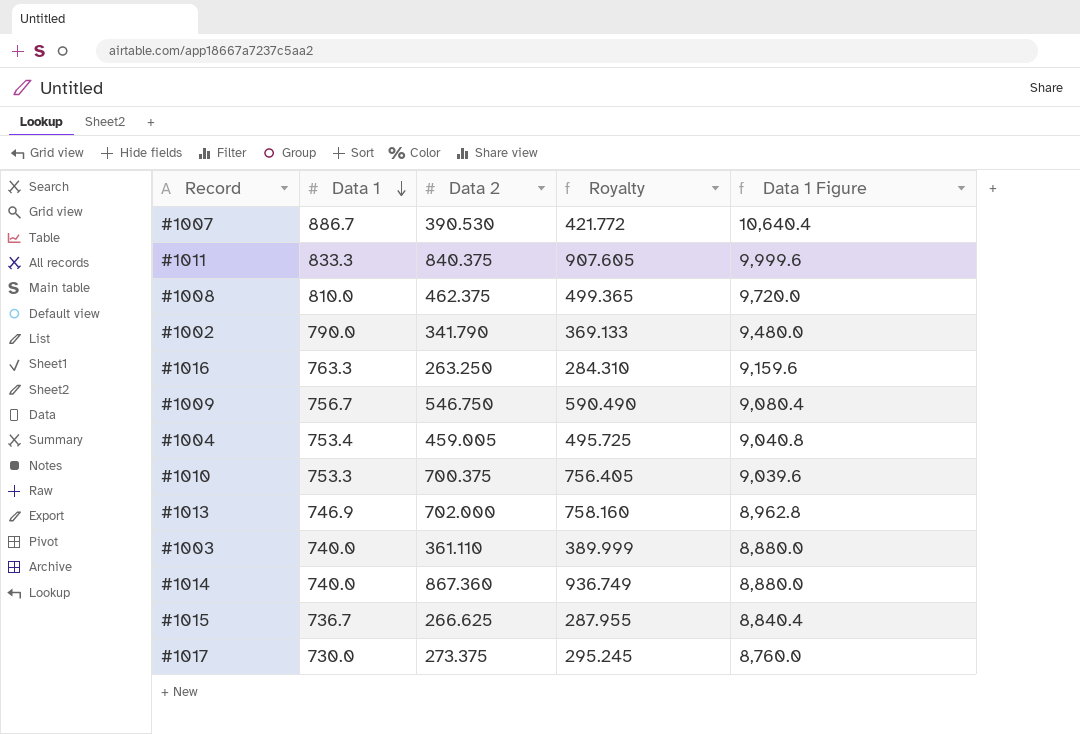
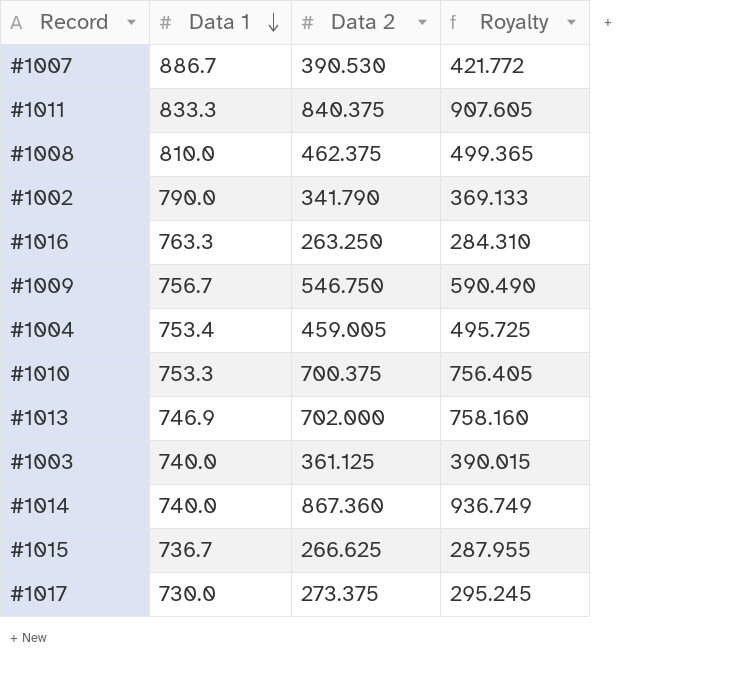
column Data 1 Figure | formula: [Data 1] * 12 -> none
#1003 | Data 2: 361.110 -> 361.125
#1003 | Royalty: 389.999 -> 390.015

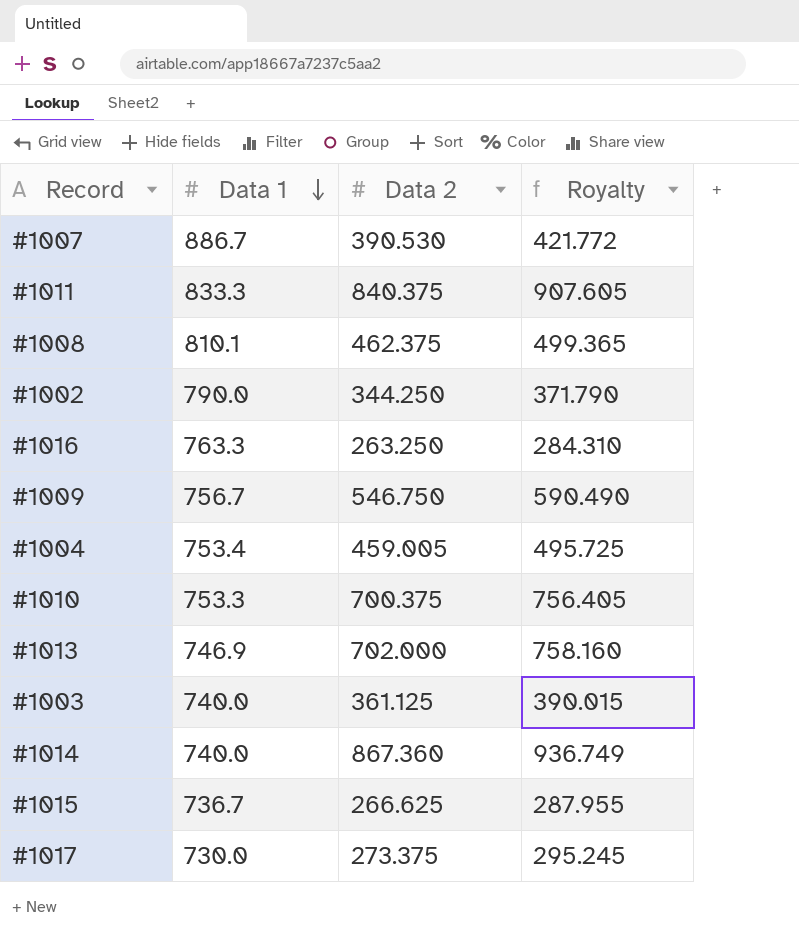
#1008 | Data 1: 810.0 -> 810.1
#1002 | Data 2: 341.790 -> 344.250
#1002 | Royalty: 369.133 -> 371.790

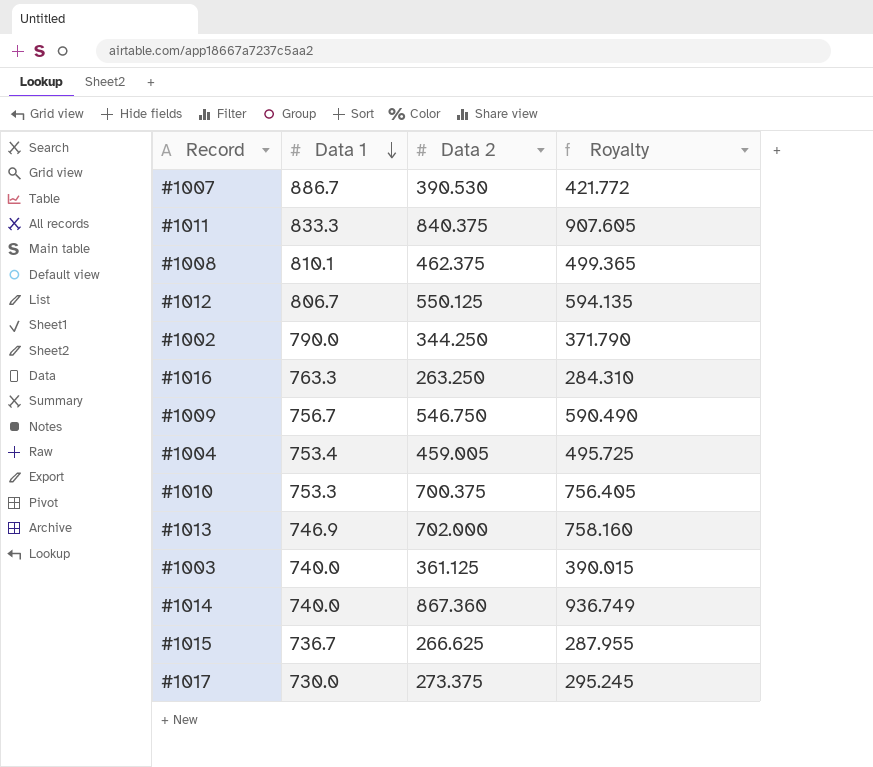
row #1012: none -> 806.7 | 550.125 | 594.135

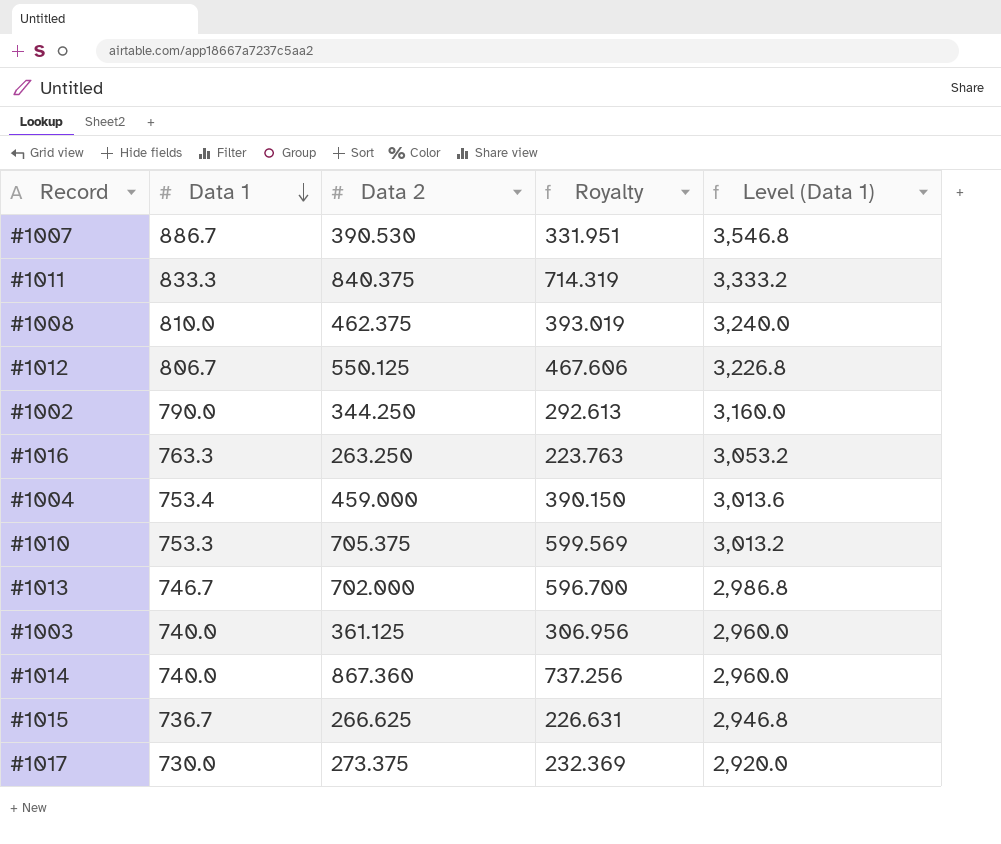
column Royalty | formula: [Data 2] * 1.08 -> [Data 2] * 0.85
column Level (Data 1) | formula: none -> [Data 1] * 4
row #1009: 756.7 | 546.750 | 590.490 -> none
#1008 | Data 1: 810.1 -> 810.0
#1004 | Data 2: 459.005 -> 459.000
#1010 | Data 2: 700.375 -> 705.375
#1013 | Data 1: 746.9 -> 746.7

